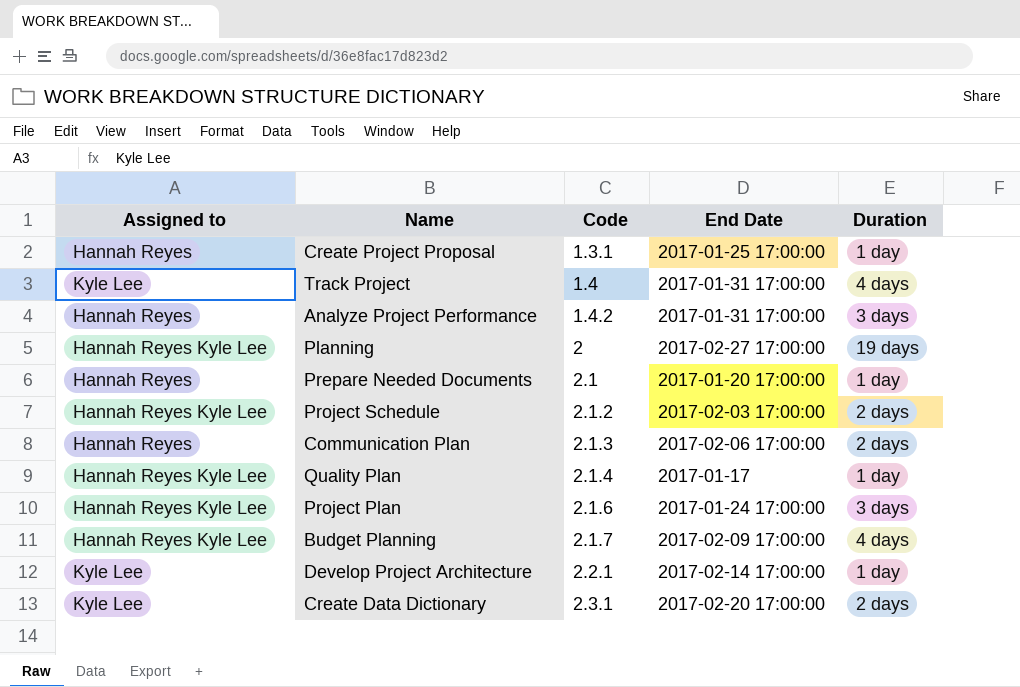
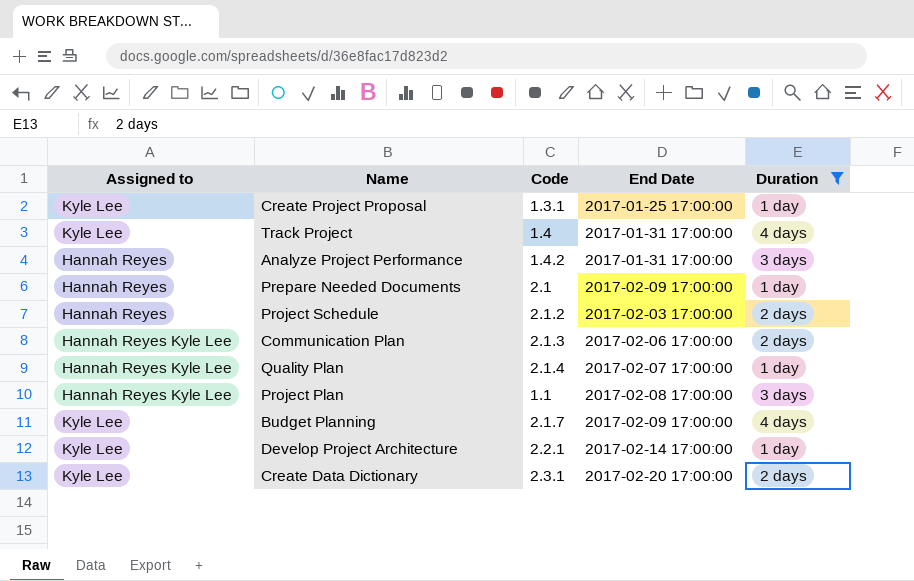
filter: none -> Duration != 19 days
Create Project Proposal | Assigned to: Hannah Reyes -> Kyle Lee
Prepare Needed Documents | End Date: 2017-01-20 17:00:00 -> 2017-02-09 17:00:00
Project Schedule | Assigned to: Hannah Reyes Kyle Lee -> Hannah Reyes
Communication Plan | Assigned to: Hannah Reyes -> Hannah Reyes Kyle Lee
Quality Plan | End Date: 2017-01-17 -> 2017-02-07 17:00:00
Project Plan | Code: 2.1.6 -> 1.1
Project Plan | End Date: 2017-01-24 17:00:00 -> 2017-02-08 17:00:00
Budget Planning | Assigned to: Hannah Reyes Kyle Lee -> Kyle Lee

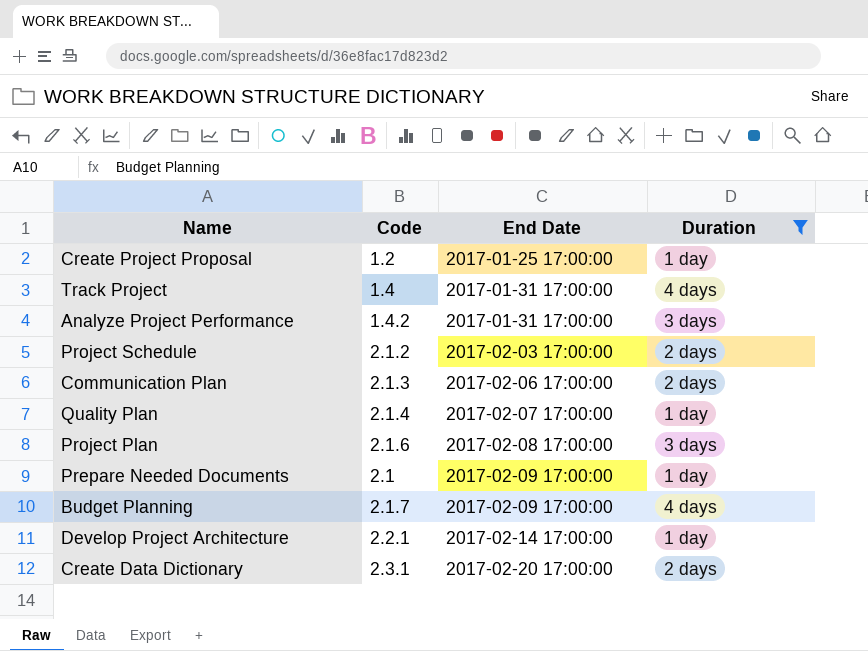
row order: none -> End Date ascending
column Assigned to | position: 1 -> none
Create Project Proposal | Code: 1.3.1 -> 1.2
Project Plan | Code: 1.1 -> 2.1.6

